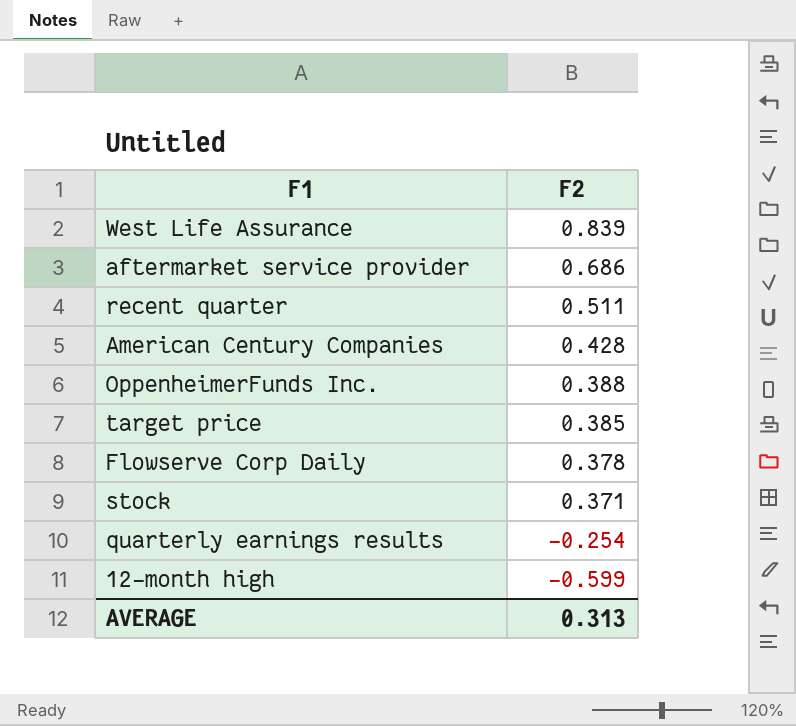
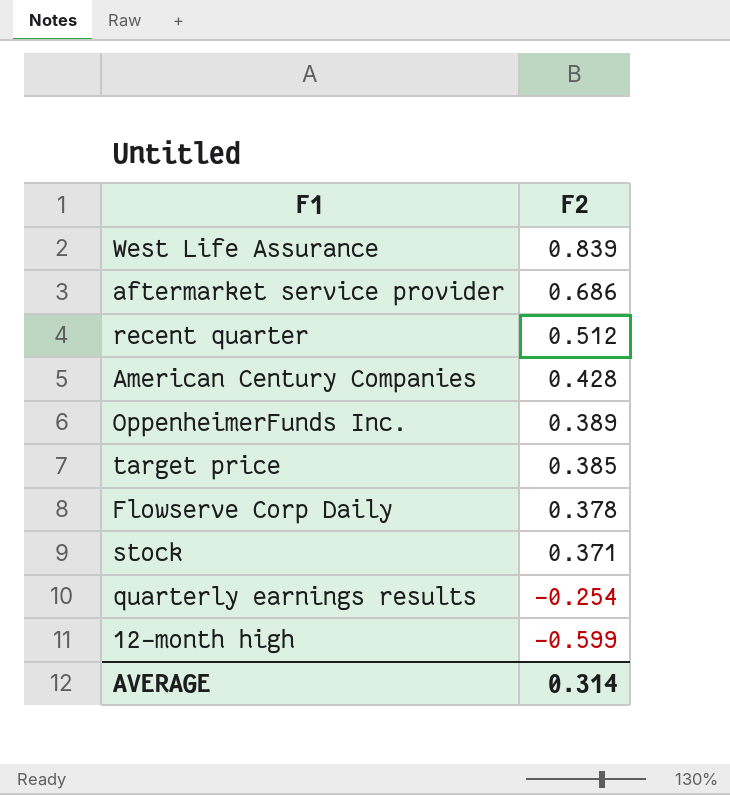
recent quarter | F2: 0.511 -> 0.512
OppenheimerFunds Inc. | F2: 0.388 -> 0.389
AVERAGE | F2: 0.313 -> 0.314

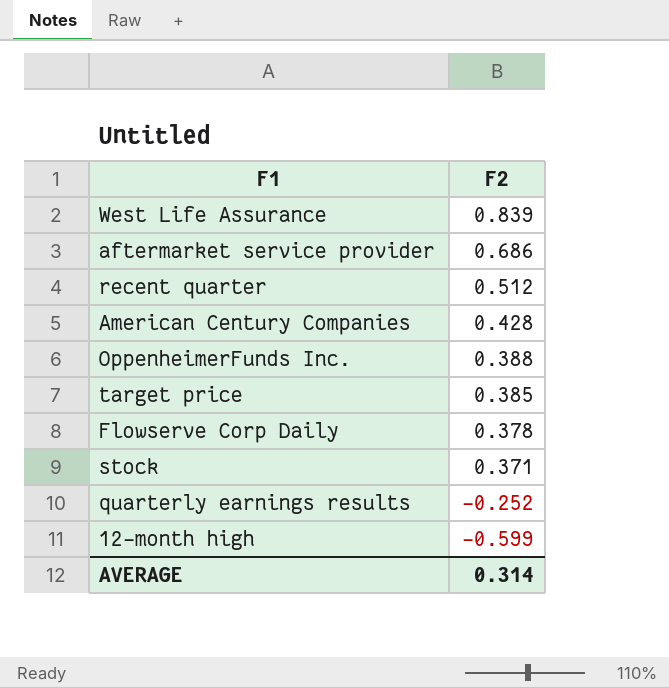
OppenheimerFunds Inc. | F2: 0.389 -> 0.388
quarterly earnings results | F2: -0.254 -> -0.252

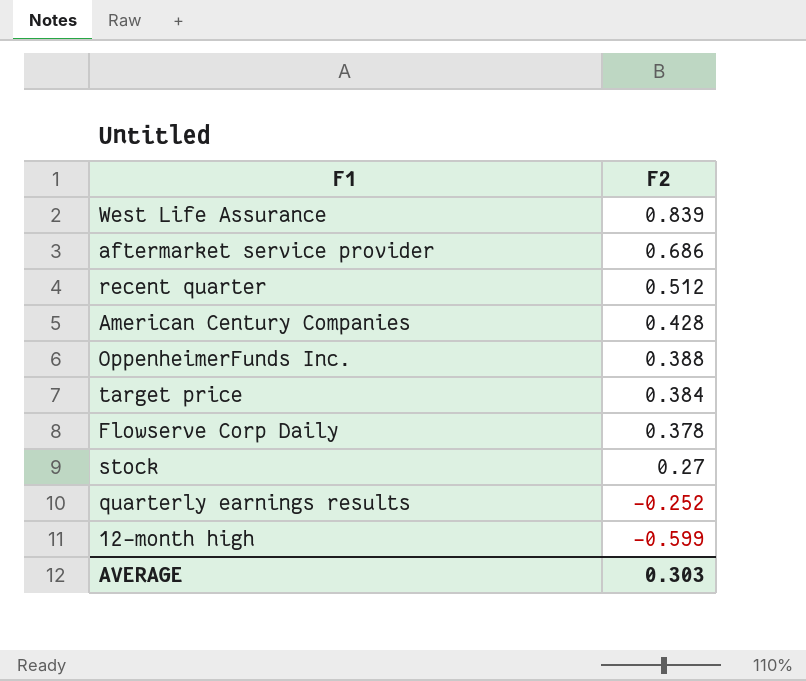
target price | F2: 0.385 -> 0.384
stock | F2: 0.371 -> 0.27
AVERAGE | F2: 0.314 -> 0.303

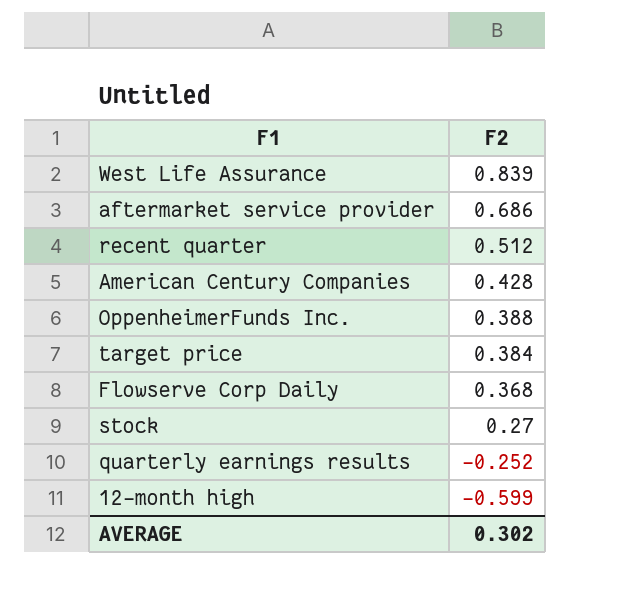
Flowserve Corp Daily | F2: 0.378 -> 0.368
AVERAGE | F2: 0.303 -> 0.302

